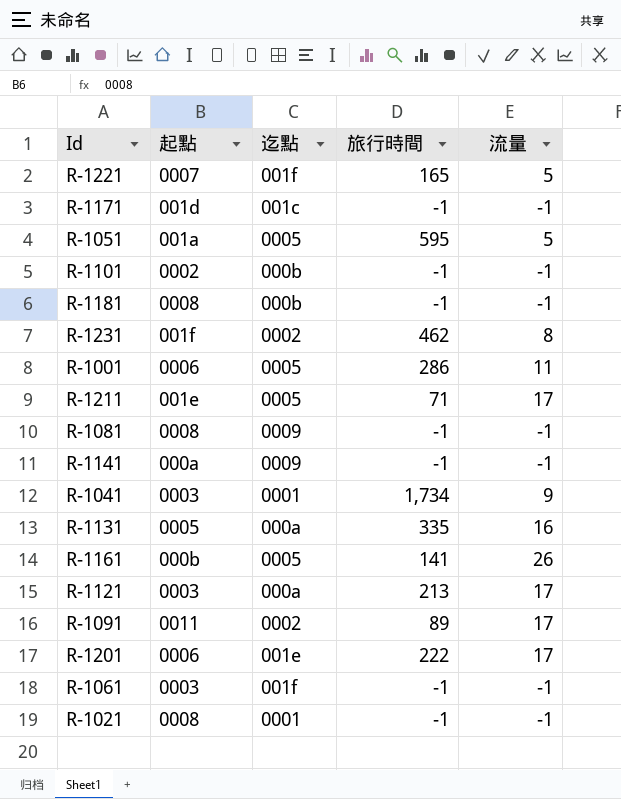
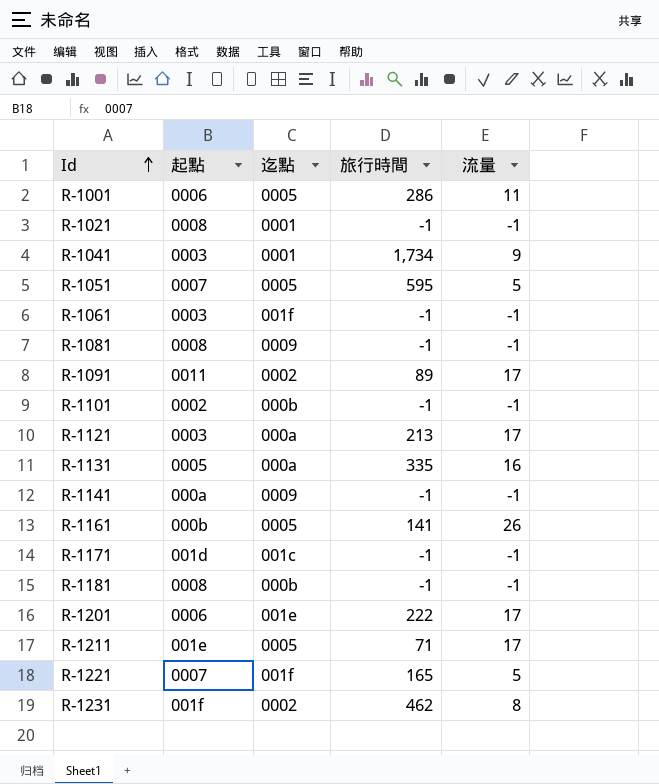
row order: none -> Id ascending
R-1051 | 起點: 001a -> 0007

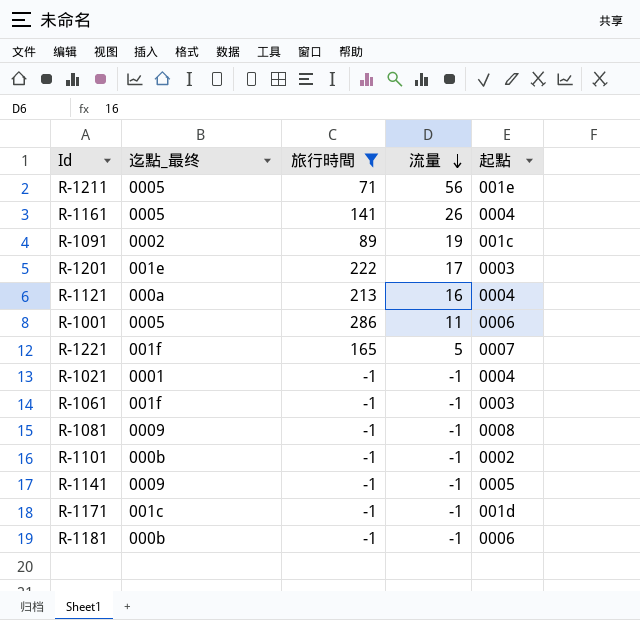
filter: none -> 旅行時間 <= 286
row order: Id ascending -> 流量 descending
column name: 迄點 -> 迄點_最终
column 起點 | position: 2 -> 5
R-1211 | 流量: 17 -> 56
R-1161 | 起點: 000b -> 0004
R-1091 | 流量: 17 -> 19
R-1091 | 起點: 0011 -> 001c
R-1201 | 起點: 0006 -> 0003
R-1121 | 流量: 17 -> 16
R-1121 | 起點: 0003 -> 0004
R-1021 | 起點: 0008 -> 0004
R-1141 | 起點: 000a -> 0005
R-1181 | 起點: 0008 -> 0006

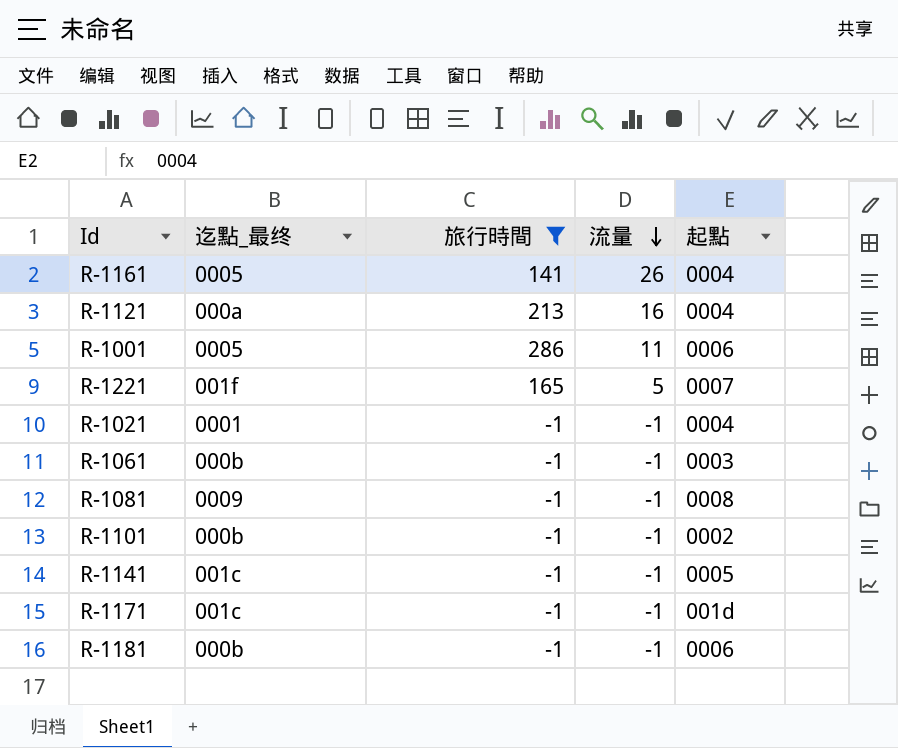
row R-1211: 0005 | 71 | 56 | 001e -> none
row R-1091: 0002 | 89 | 19 | 001c -> none
row R-1201: 001e | 222 | 17 | 0003 -> none
R-1061 | 迄點_最终: 001f -> 000b
R-1141 | 迄點_最终: 0009 -> 001c

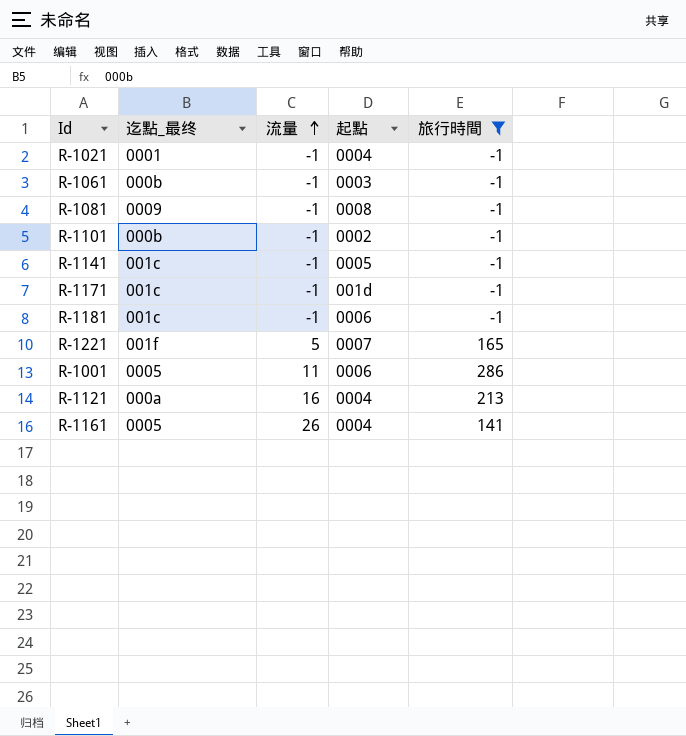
row order: 流量 descending -> 流量 ascending
column 旅行時間 | position: 3 -> 5
R-1181 | 迄點_最终: 000b -> 001c

